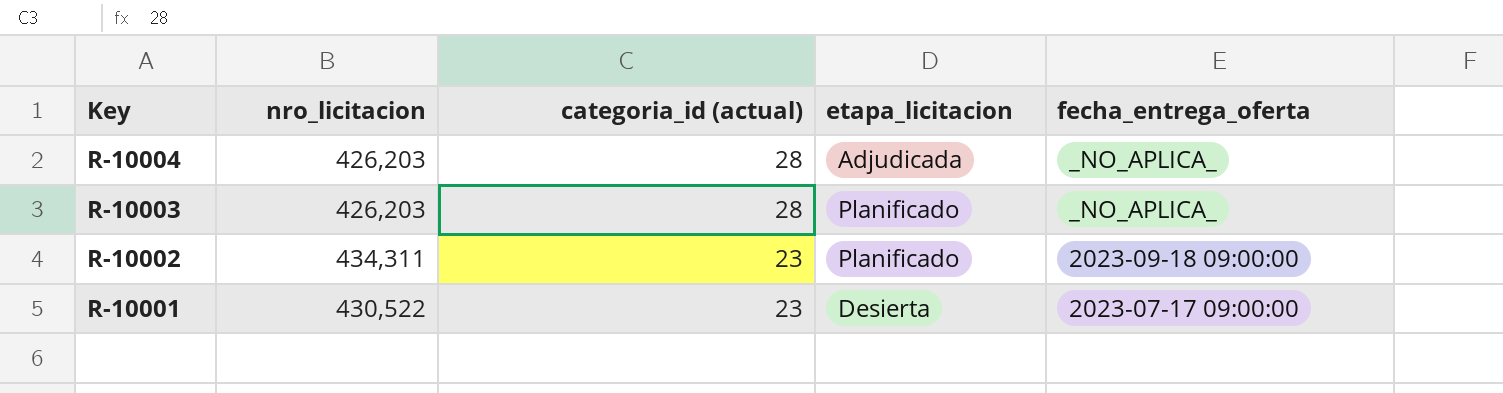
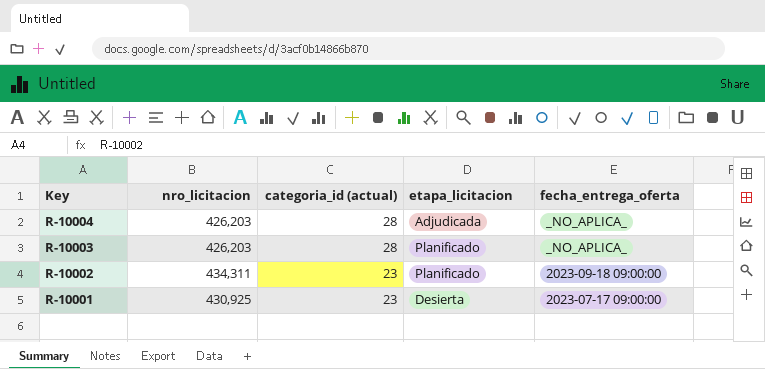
R-10001 | nro_licitacion: 430,522 -> 430,925

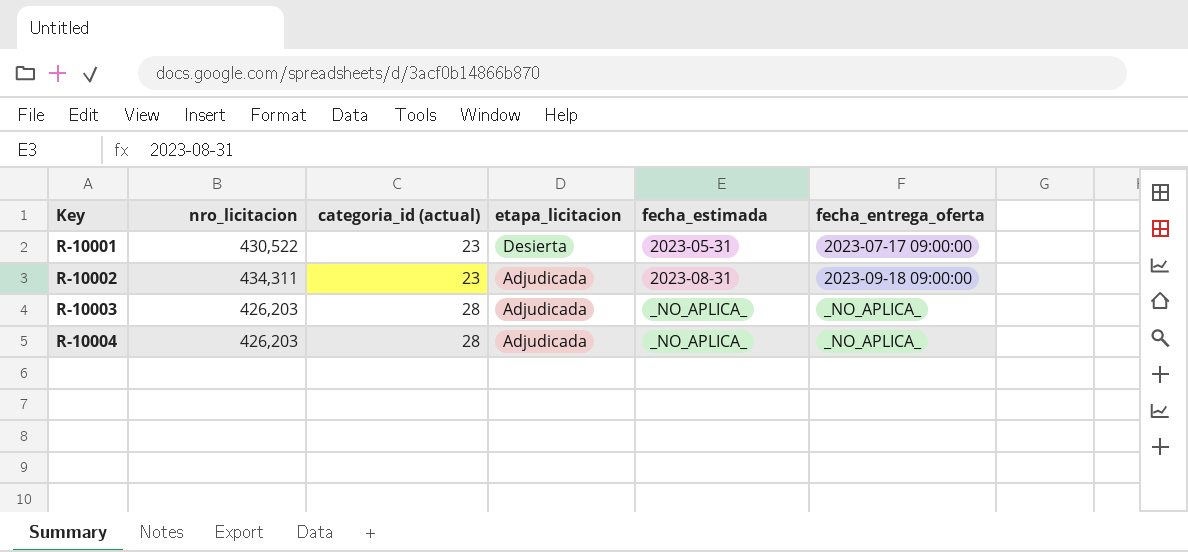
row order: Key descending -> Key ascending
column fecha_estimada | position: none -> 5
R-10001 | nro_licitacion: 430,925 -> 430,522
R-10002 | etapa_licitacion: Planificado -> Adjudicada
R-10003 | etapa_licitacion: Planificado -> Adjudicada

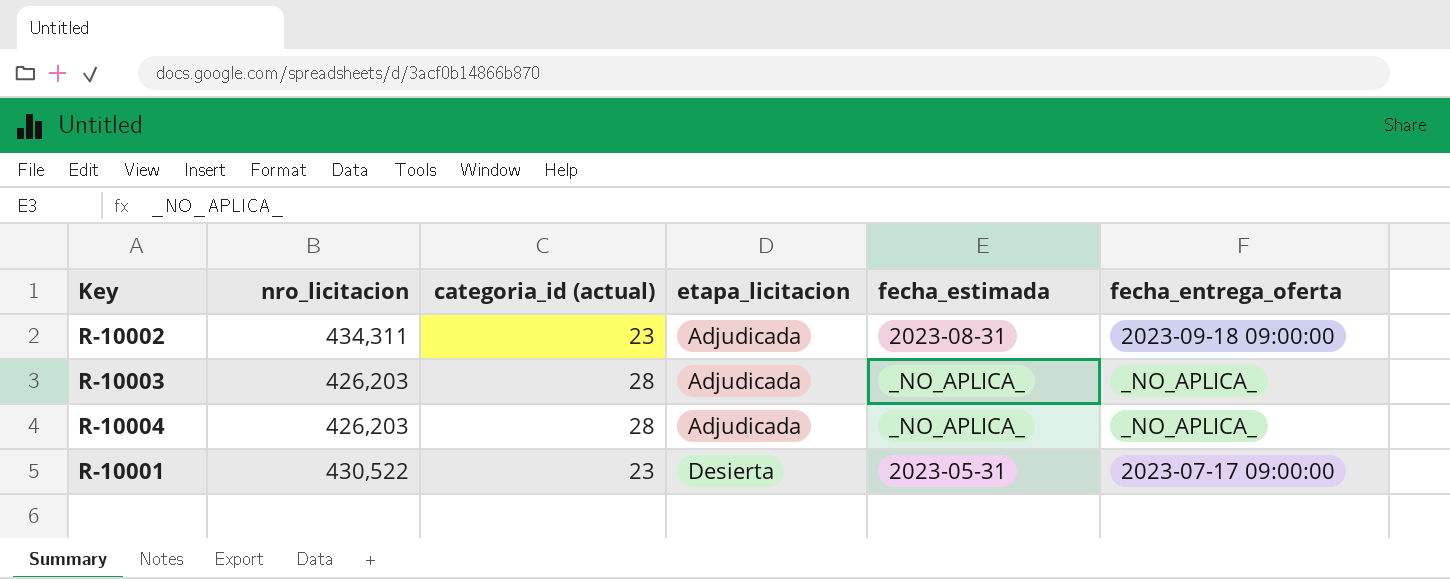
row order: Key ascending -> etapa_licitacion ascending

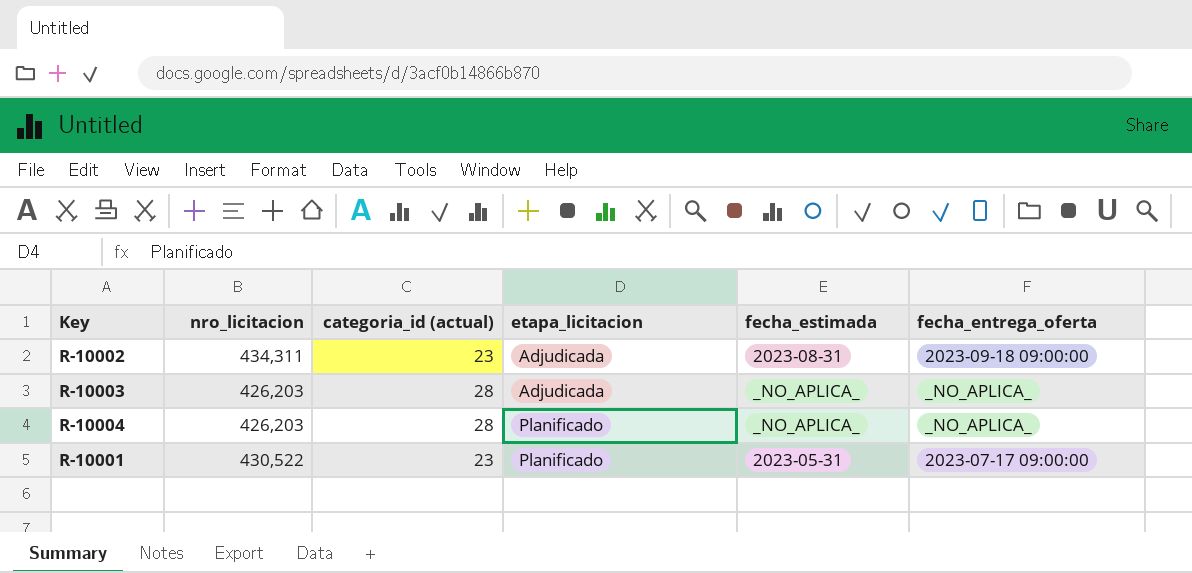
R-10004 | etapa_licitacion: Adjudicada -> Planificado
R-10001 | etapa_licitacion: Desierta -> Planificado

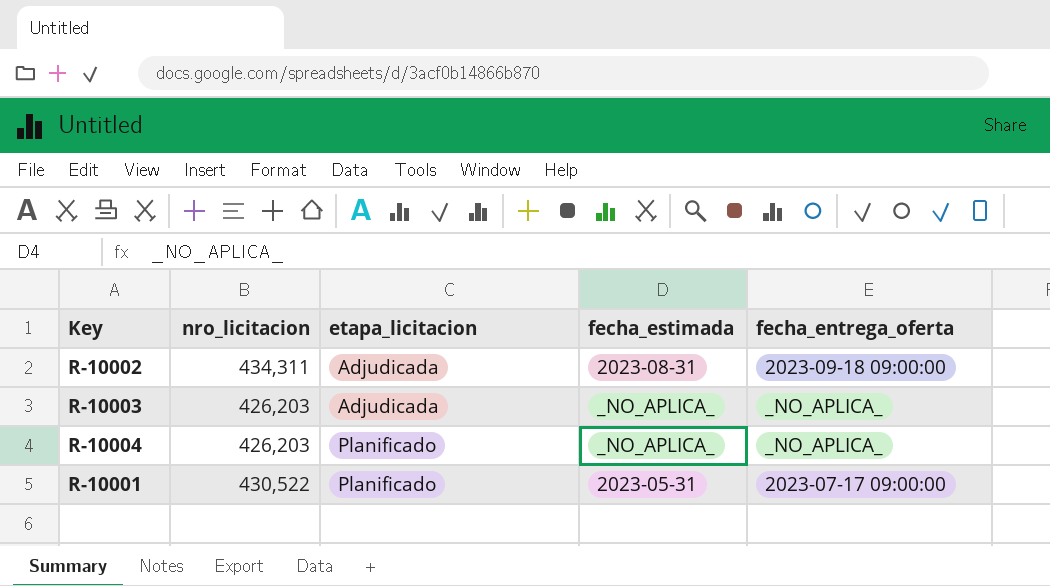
column categoria_id (actual) | position: 3 -> none

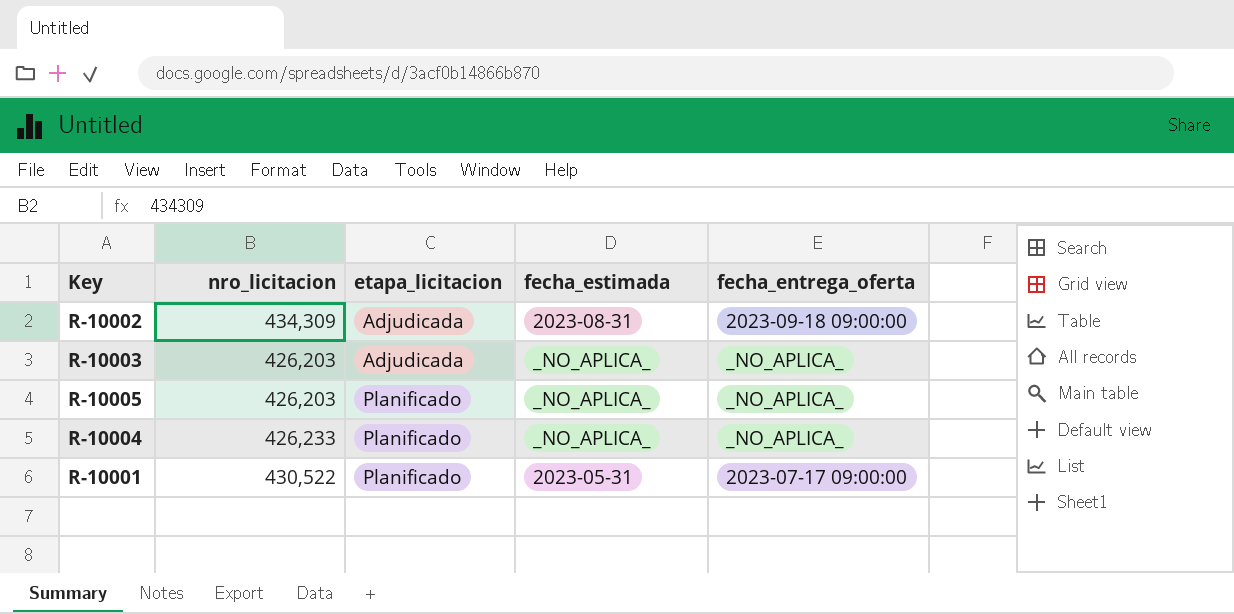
R-10002 | nro_licitacion: 434,311 -> 434,309
row R-10005: none -> 426,203 | Planificado | _NO_APLICA_ | _NO_APLICA_
R-10004 | nro_licitacion: 426,203 -> 426,233

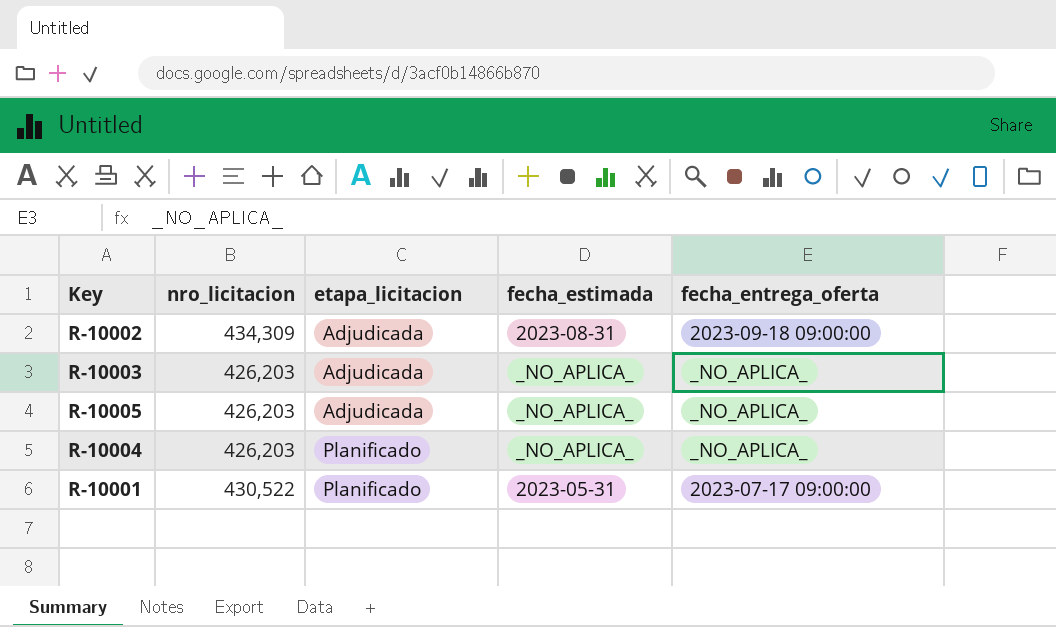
R-10005 | etapa_licitacion: Planificado -> Adjudicada
R-10004 | nro_licitacion: 426,233 -> 426,203

